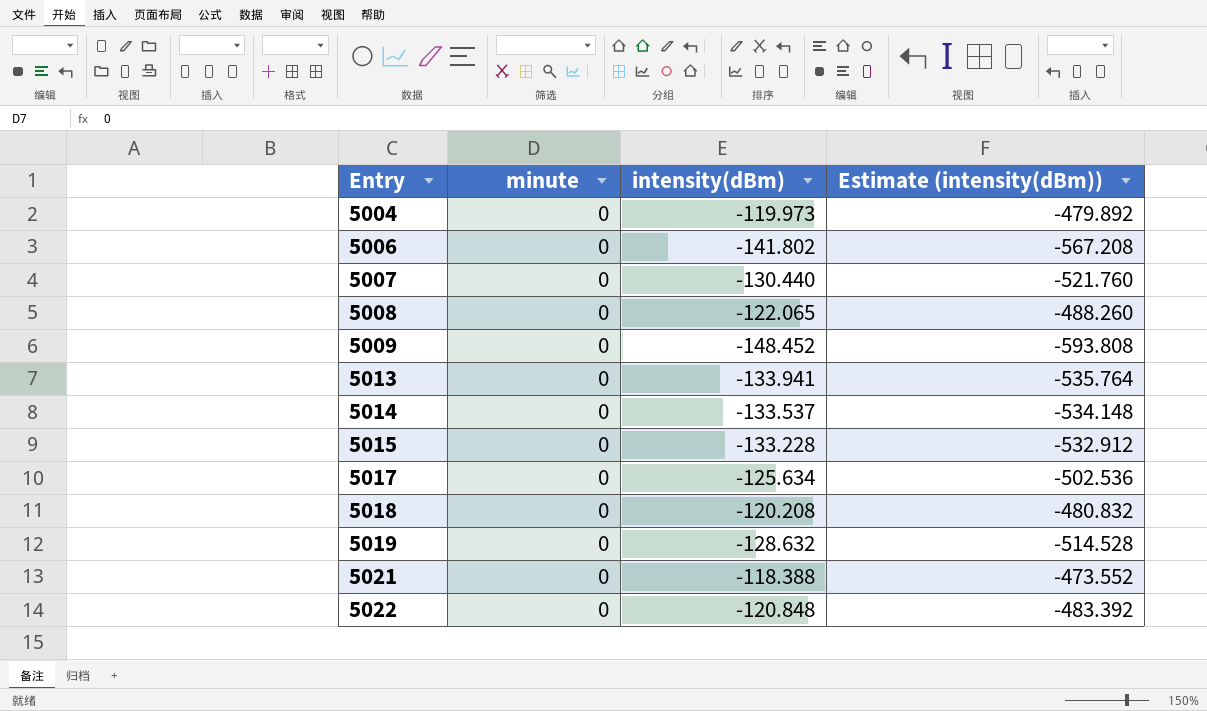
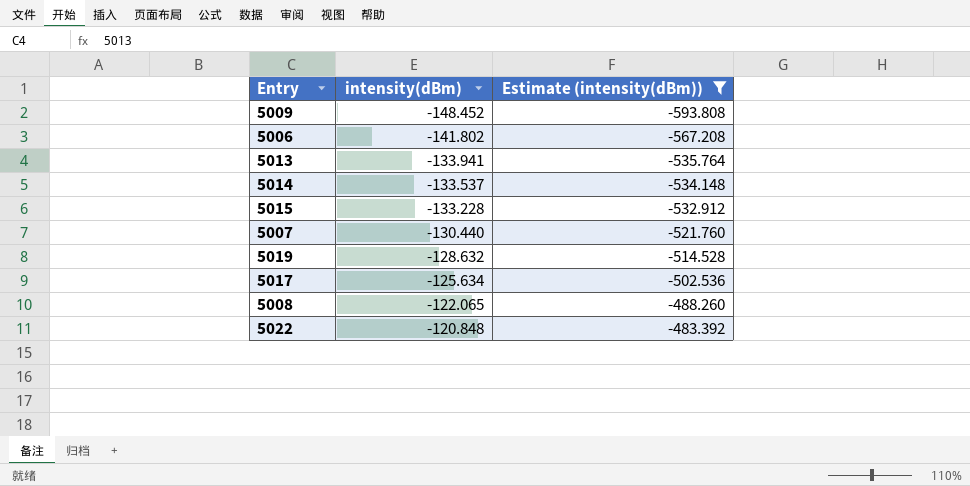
filter: none -> Estimate (intensity(dBm)) <= -483.392
row order: Entry ascending -> intensity(dBm) ascending
column minute | position: 2 -> none

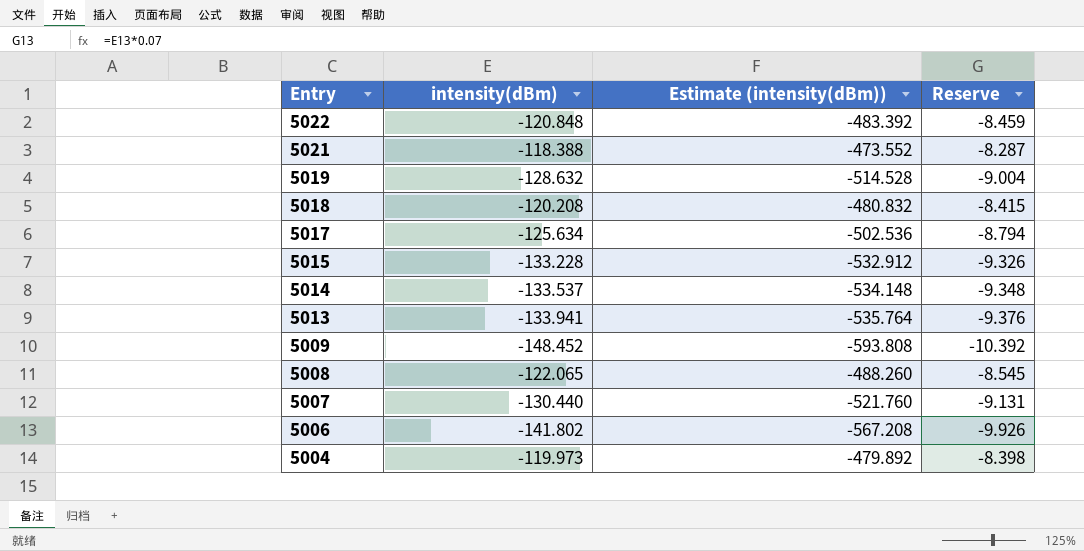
filter: Estimate (intensity(dBm)) <= -483.392 -> none
row order: intensity(dBm) ascending -> Entry descending
column Reserve | formula: none -> [intensity(dBm)] * 0.07

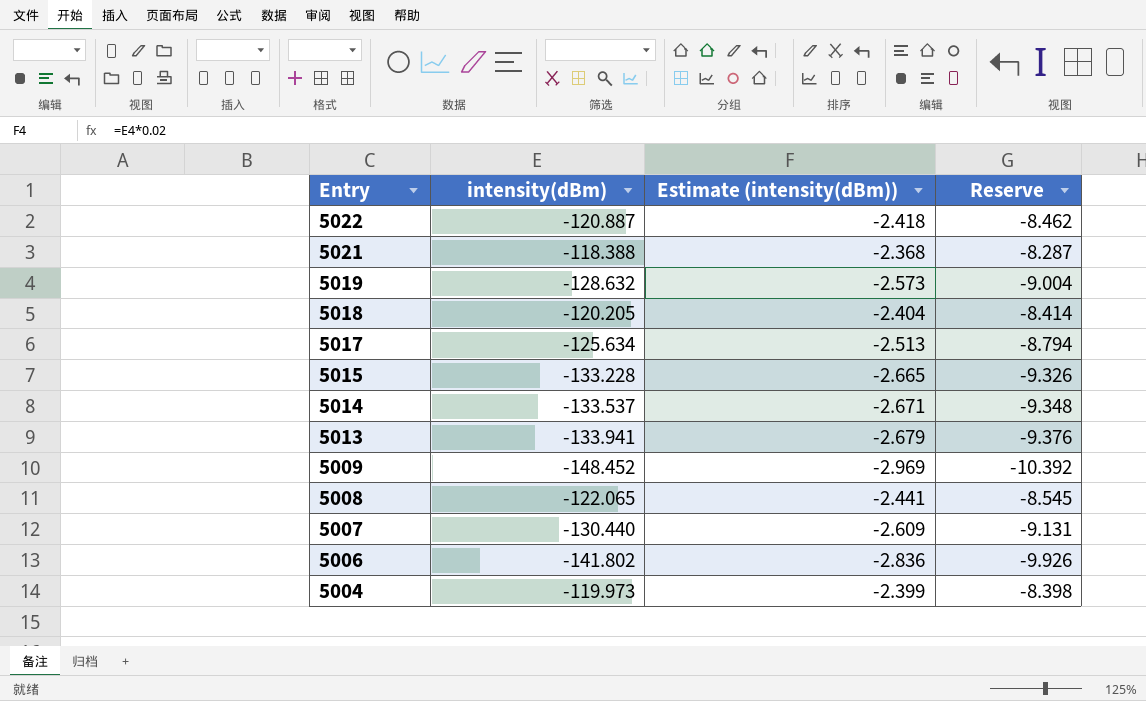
column Estimate (intensity(dBm)) | formula: [intensity(dBm)] * 4 -> [intensity(dBm)] * 0.02
5022 | intensity(dBm): -120.848 -> -120.887
5022 | Reserve: -8.459 -> -8.462
5018 | intensity(dBm): -120.208 -> -120.205
5018 | Reserve: -8.415 -> -8.414

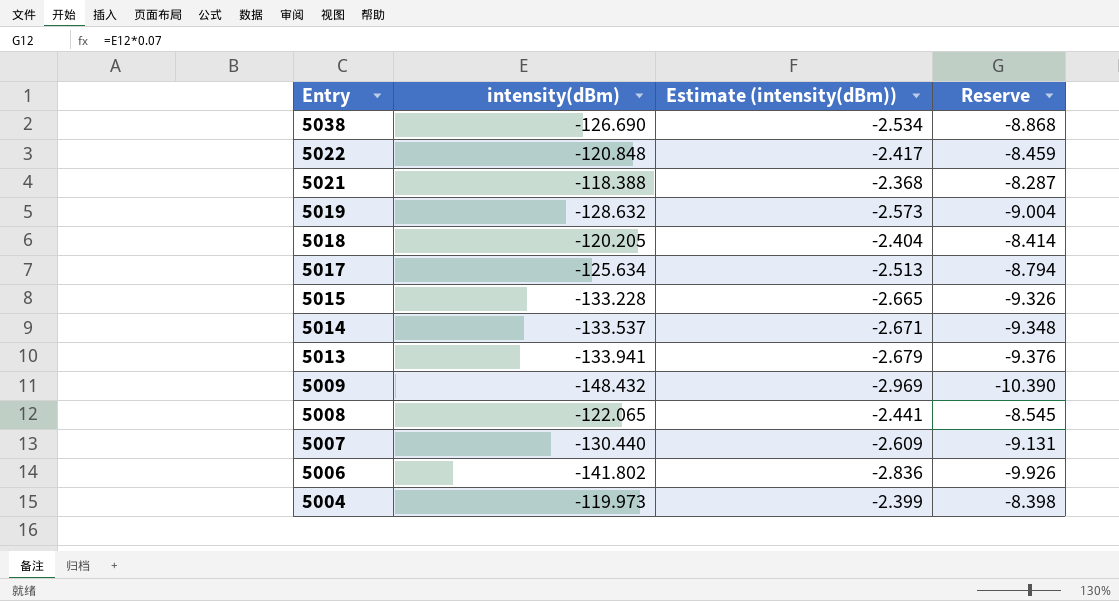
row 5038: none -> -126.690 | -2.534 | -8.868
5022 | intensity(dBm): -120.887 -> -120.848
5022 | Estimate (intensity(dBm)): -2.418 -> -2.417
5022 | Reserve: -8.462 -> -8.459
5009 | intensity(dBm): -148.452 -> -148.432
5009 | Reserve: -10.392 -> -10.390

